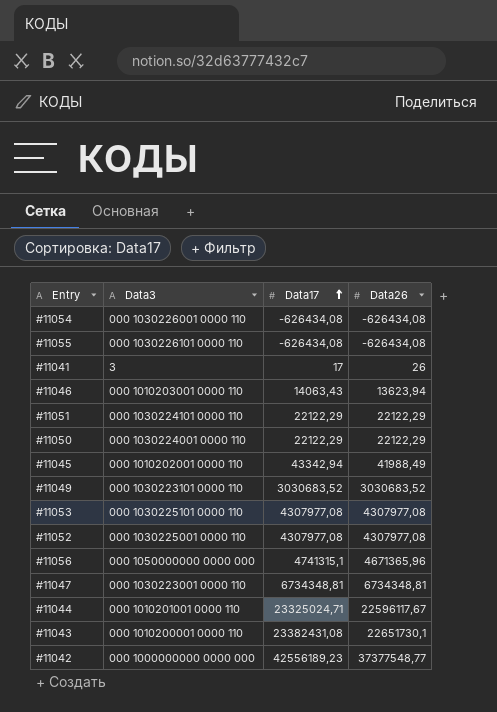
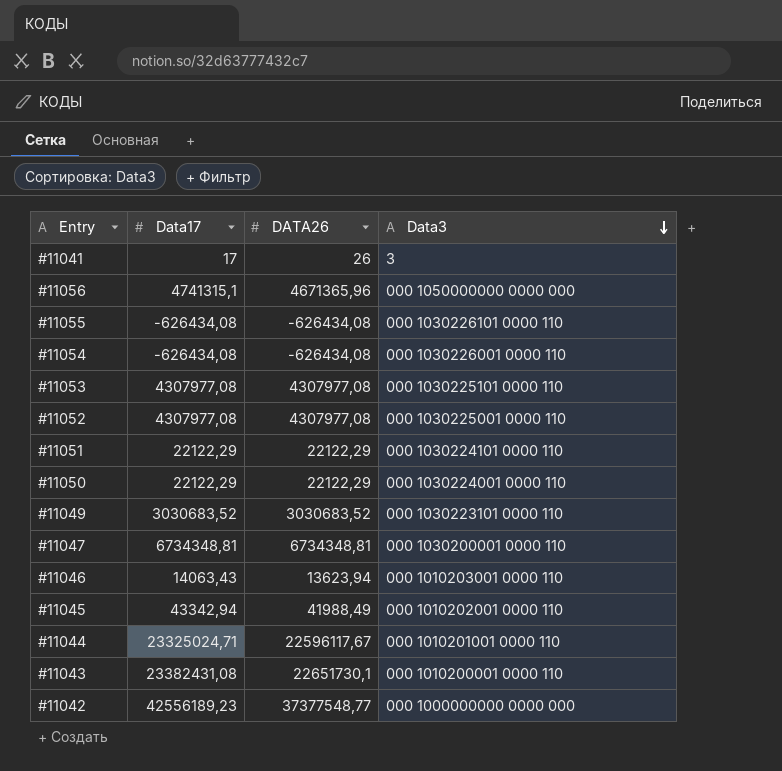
row order: Data17 ascending -> Data3 descending
column name: Data26 -> DATA26
column Data3 | position: 2 -> 4
#11047 | Data3: 000 1030223001 0000 110 -> 000 1030200001 0000 110

